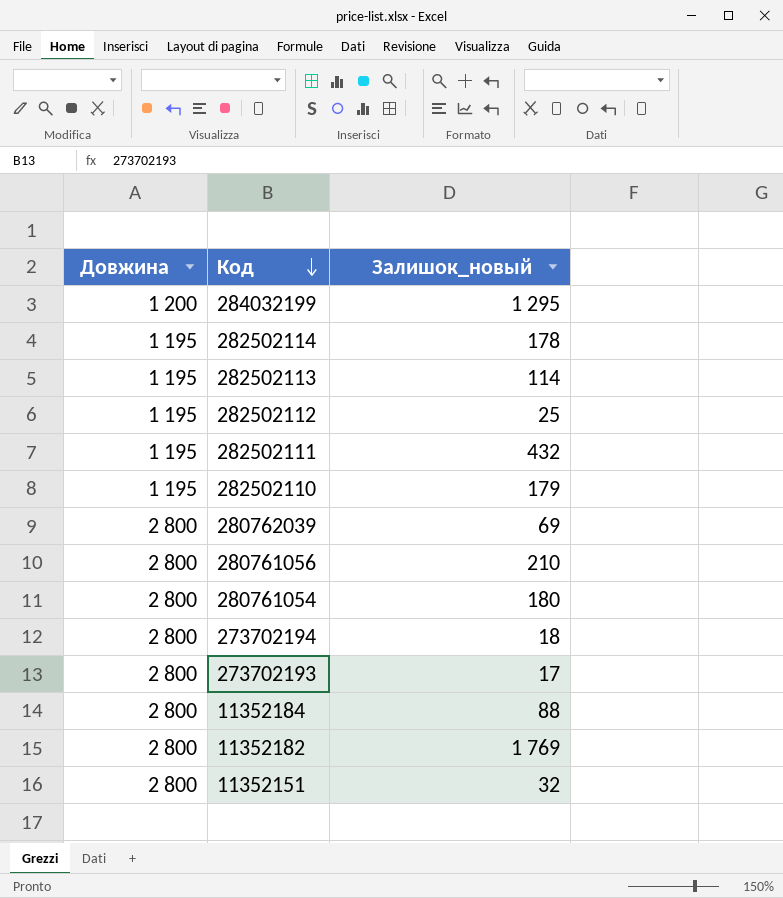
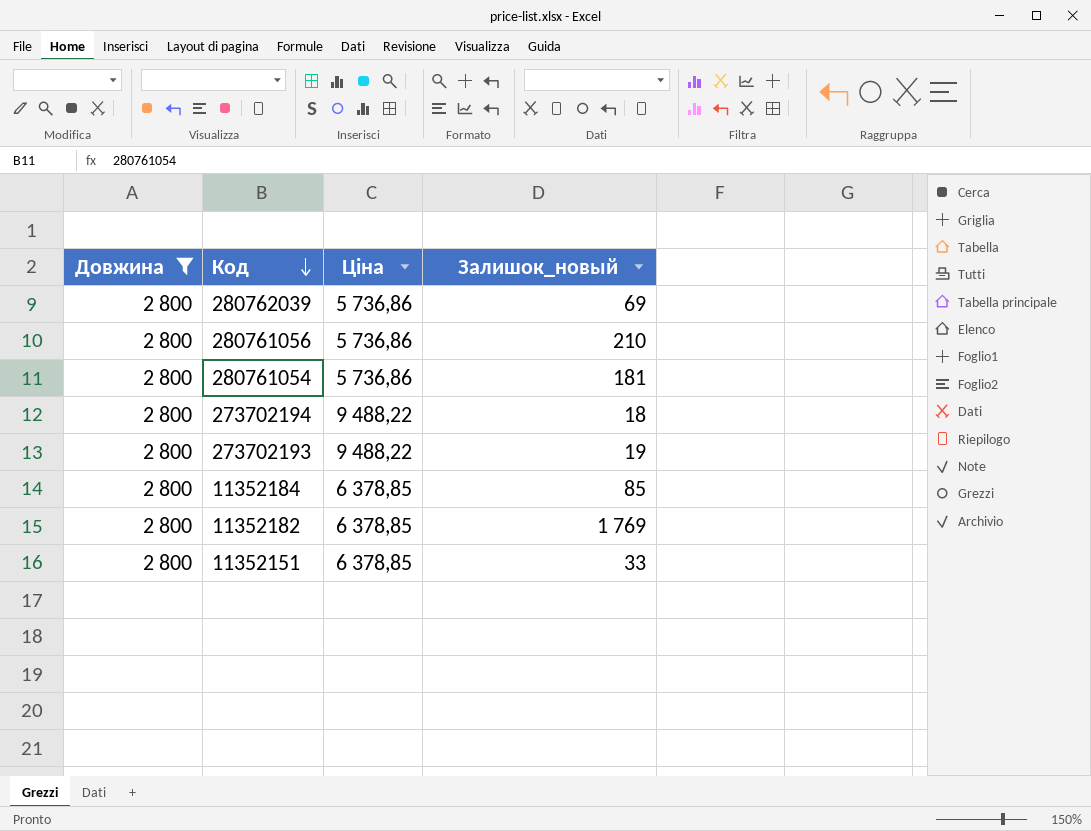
filter: none -> Довжина = 2 800
column Ціна | position: none -> 3
280761054 | Залишок_новый: 180 -> 181
273702193 | Залишок_новый: 17 -> 19
11352184 | Залишок_новый: 88 -> 85
11352151 | Залишок_новый: 32 -> 33

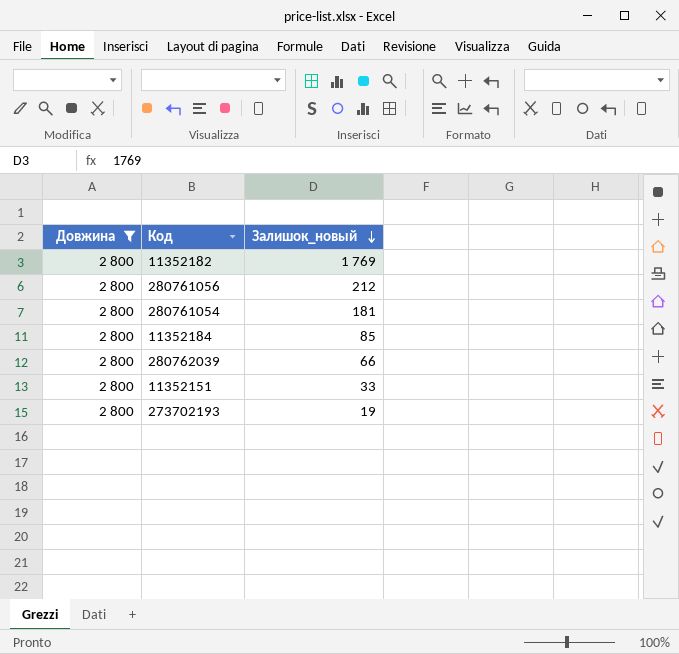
row order: Код descending -> Залишок_новый descending
column Ціна | position: 3 -> none
row 273702194: 2 800 | 9 488,22 | 18 -> none
280761056 | Залишок_новый: 210 -> 212
280762039 | Залишок_новый: 69 -> 66

